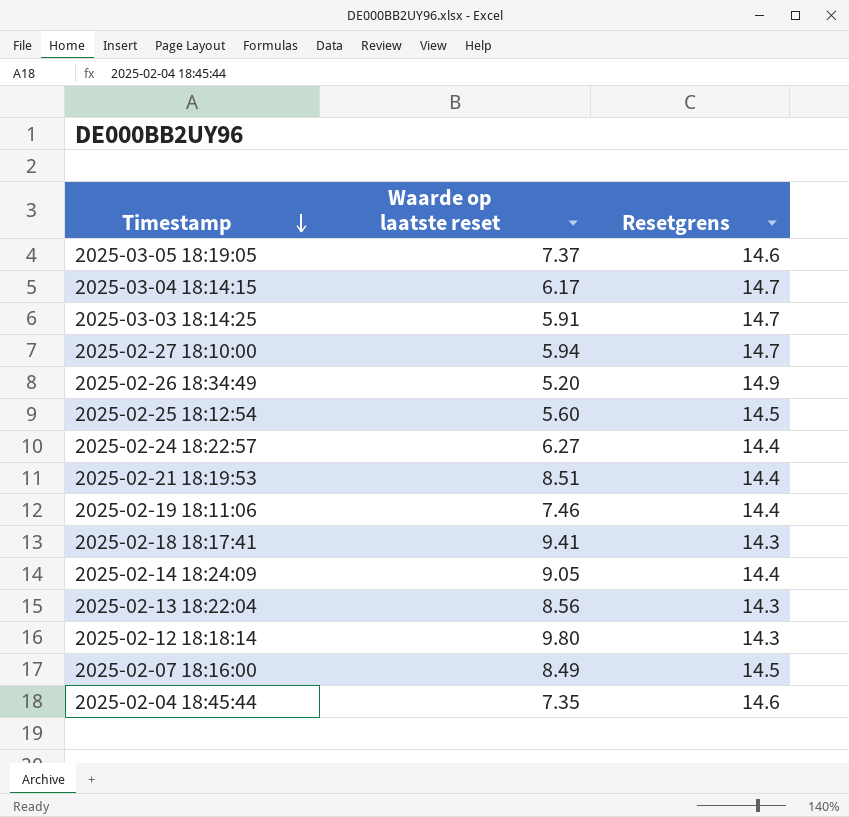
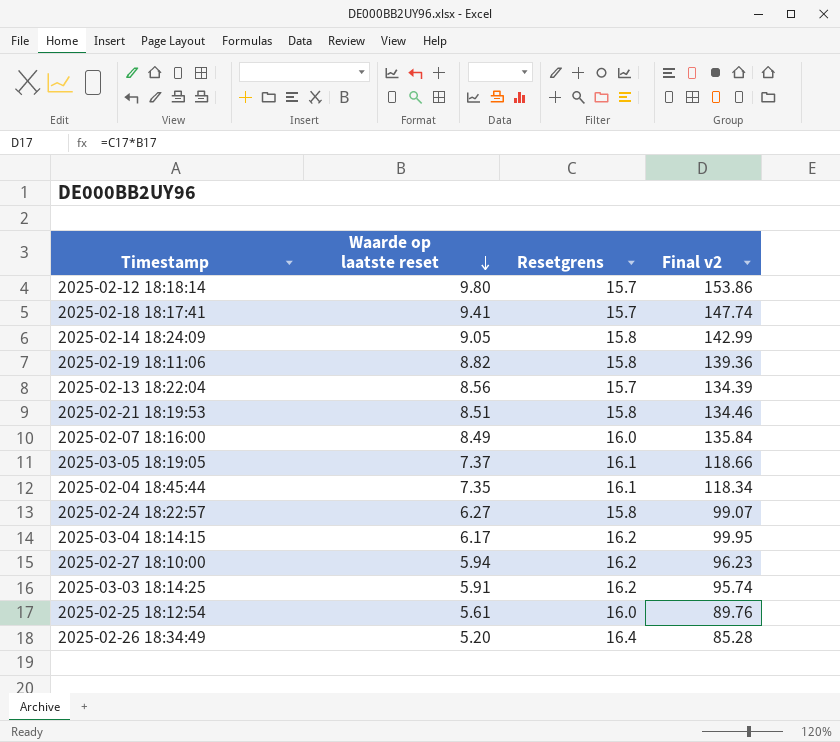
row order: Timestamp descending -> Waarde op laatste reset descending
column Final v2 | formula: none -> [Waarde op laatste reset] * [Resetgrens]
2025-02-12 18:18:14 | Resetgrens: 14.3 -> 15.7
2025-02-18 18:17:41 | Resetgrens: 14.3 -> 15.7
2025-02-14 18:24:09 | Resetgrens: 14.4 -> 15.8
2025-02-19 18:11:06 | Waarde op laatste reset: 7.46 -> 8.82
2025-02-19 18:11:06 | Resetgrens: 14.4 -> 15.8
2025-02-13 18:22:04 | Resetgrens: 14.3 -> 15.7
2025-02-21 18:19:53 | Resetgrens: 14.4 -> 15.8
2025-02-07 18:16:00 | Resetgrens: 14.5 -> 16.0
2025-03-05 18:19:05 | Resetgrens: 14.6 -> 16.1
2025-02-04 18:45:44 | Resetgrens: 14.6 -> 16.1
2025-02-24 18:22:57 | Resetgrens: 14.4 -> 15.8
2025-03-04 18:14:15 | Resetgrens: 14.7 -> 16.2
2025-02-27 18:10:00 | Resetgrens: 14.7 -> 16.2
2025-03-03 18:14:25 | Resetgrens: 14.7 -> 16.2
2025-02-25 18:12:54 | Waarde op laatste reset: 5.60 -> 5.61
2025-02-25 18:12:54 | Resetgrens: 14.5 -> 16.0
2025-02-26 18:34:49 | Resetgrens: 14.9 -> 16.4

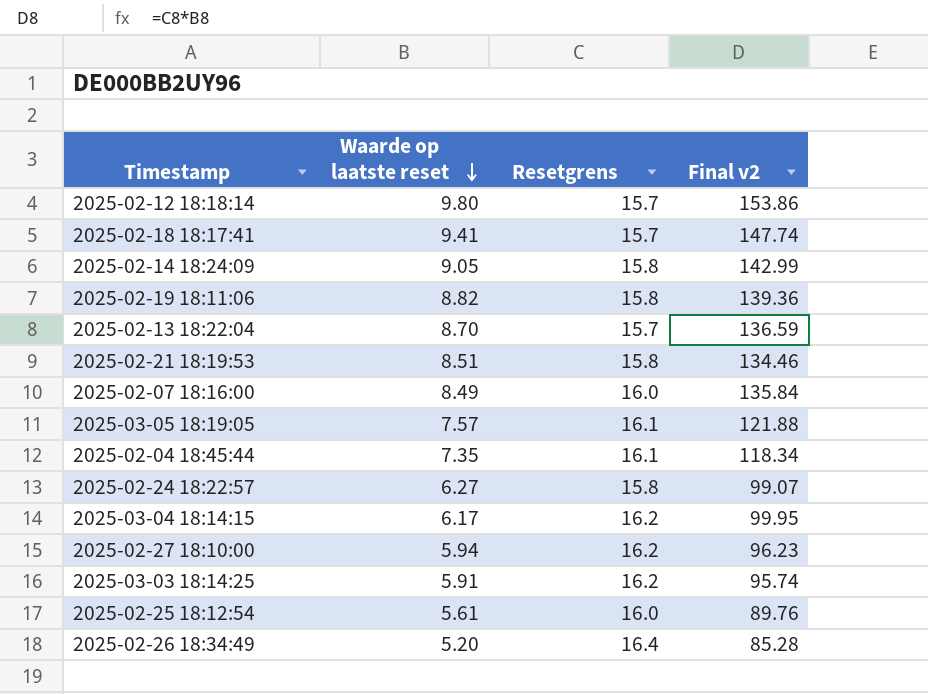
2025-02-13 18:22:04 | Waarde op laatste reset: 8.56 -> 8.70
2025-02-13 18:22:04 | Final v2: 134.39 -> 136.59
2025-03-05 18:19:05 | Waarde op laatste reset: 7.37 -> 7.57
2025-03-05 18:19:05 | Final v2: 118.66 -> 121.88

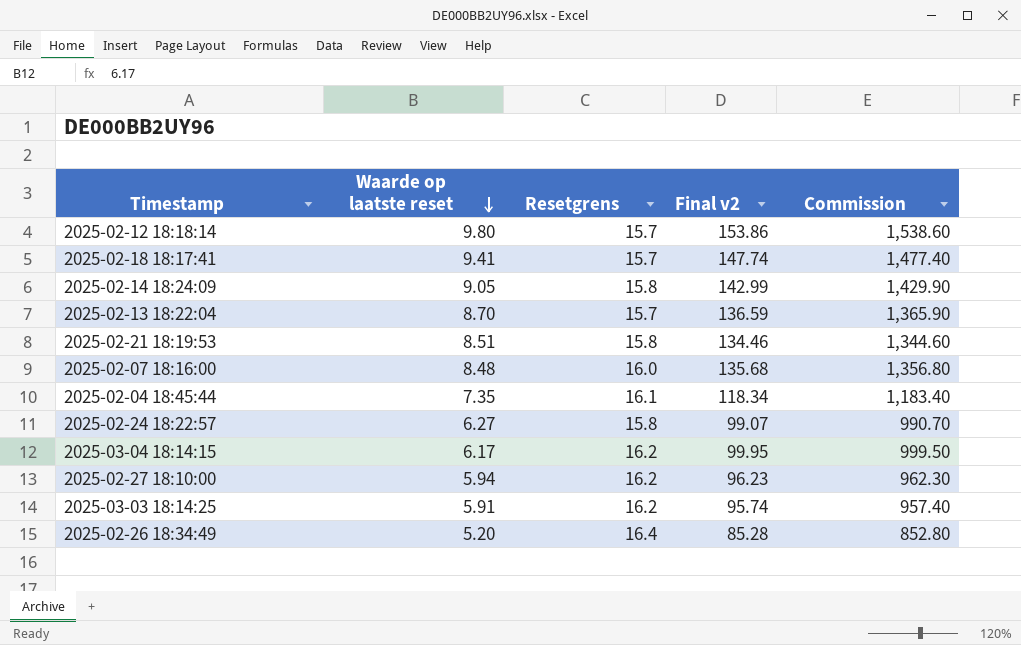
column Commission | formula: none -> [Final v2] * 10
row 2025-02-19 18:11:06: 8.82 | 15.8 | 139.36 -> none
row 2025-03-05 18:19:05: 7.57 | 16.1 | 121.88 -> none
row 2025-02-25 18:12:54: 5.61 | 16.0 | 89.76 -> none
2025-02-07 18:16:00 | Waarde op laatste reset: 8.49 -> 8.48
2025-02-07 18:16:00 | Final v2: 135.84 -> 135.68

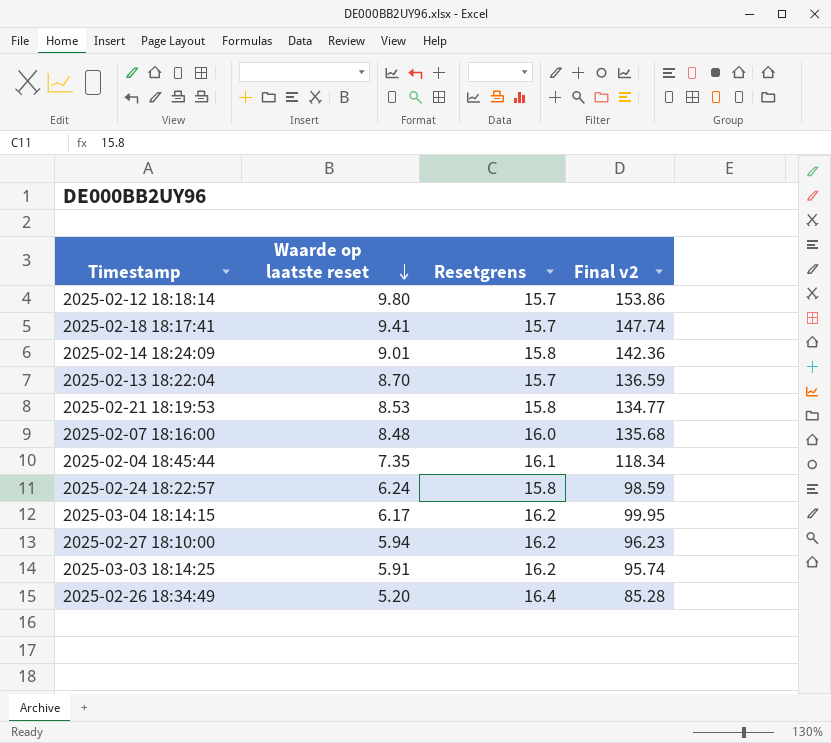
column Commission | formula: [Final v2] * 10 -> none
2025-02-14 18:24:09 | Waarde op laatste reset: 9.05 -> 9.01
2025-02-14 18:24:09 | Final v2: 142.99 -> 142.36
2025-02-21 18:19:53 | Waarde op laatste reset: 8.51 -> 8.53
2025-02-21 18:19:53 | Final v2: 134.46 -> 134.77
2025-02-24 18:22:57 | Waarde op laatste reset: 6.27 -> 6.24
2025-02-24 18:22:57 | Final v2: 99.07 -> 98.59

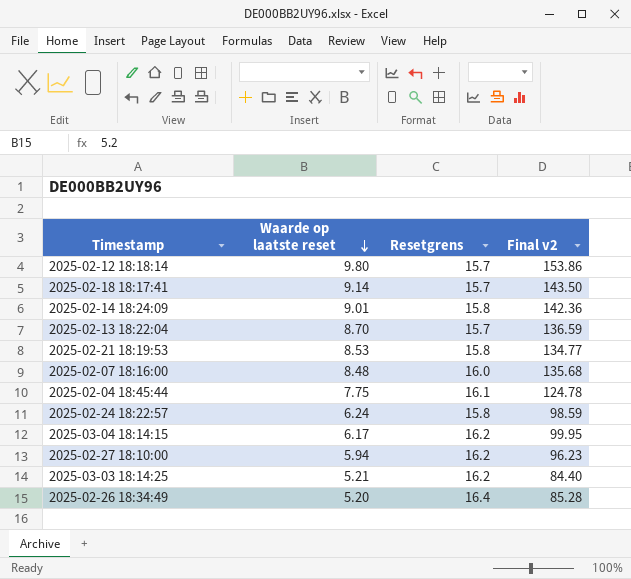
2025-02-18 18:17:41 | Waarde op laatste reset: 9.41 -> 9.14
2025-02-18 18:17:41 | Final v2: 147.74 -> 143.50
2025-02-04 18:45:44 | Waarde op laatste reset: 7.35 -> 7.75
2025-02-04 18:45:44 | Final v2: 118.34 -> 124.78
2025-03-03 18:14:25 | Waarde op laatste reset: 5.91 -> 5.21
2025-03-03 18:14:25 | Final v2: 95.74 -> 84.40

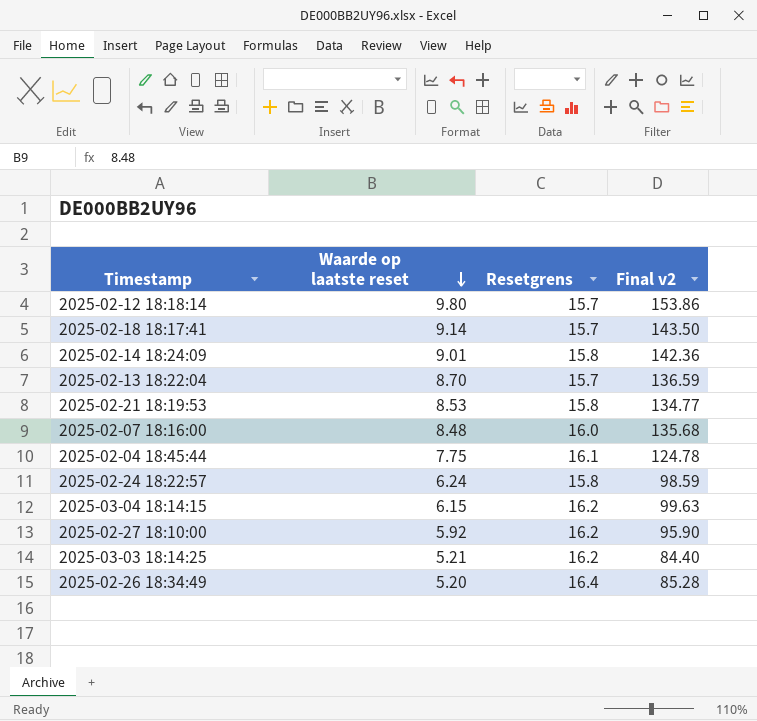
2025-03-04 18:14:15 | Waarde op laatste reset: 6.17 -> 6.15
2025-03-04 18:14:15 | Final v2: 99.95 -> 99.63
2025-02-27 18:10:00 | Waarde op laatste reset: 5.94 -> 5.92
2025-02-27 18:10:00 | Final v2: 96.23 -> 95.90

